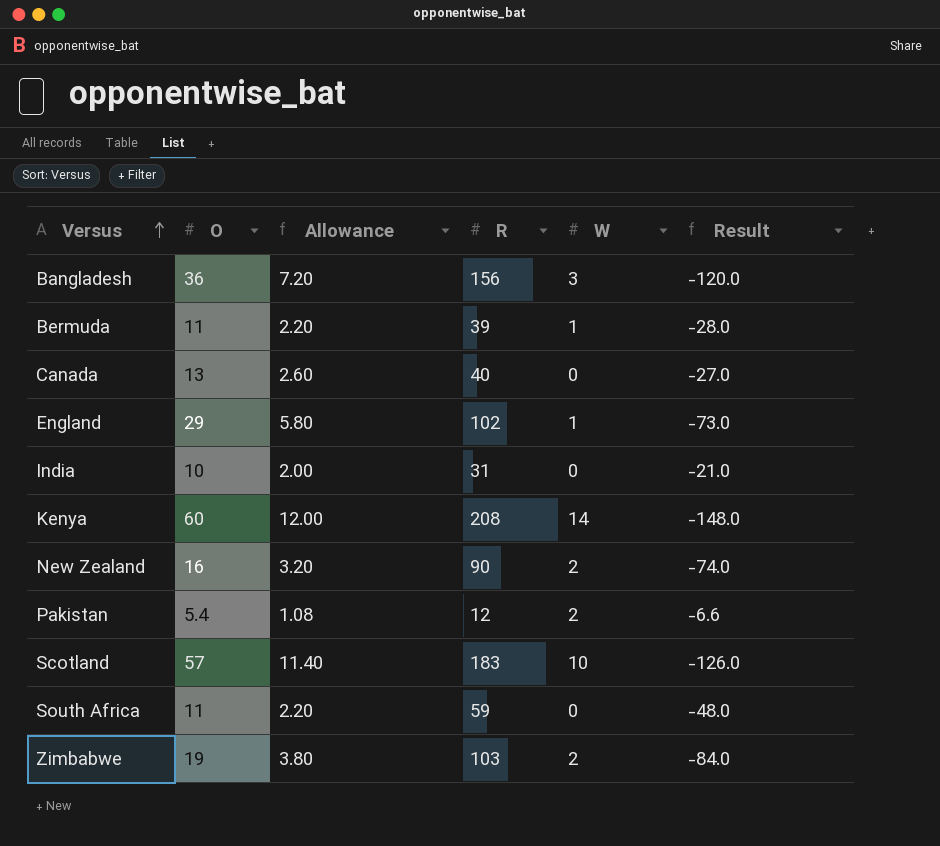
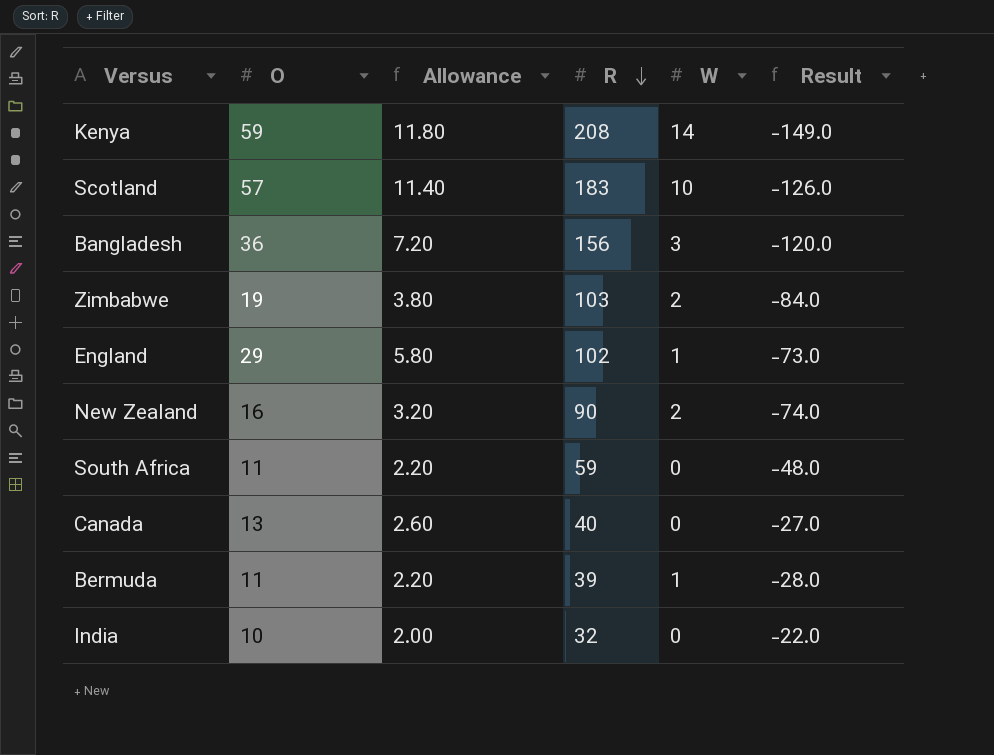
row order: Versus ascending -> R descending
row Pakistan: 5.4 | 1.08 | 12 | 2 | -6.6 -> none
Kenya | O: 60 -> 59
Kenya | Allowance: 12.00 -> 11.80
Kenya | Result: -148.0 -> -149.0
India | R: 31 -> 32
India | Result: -21.0 -> -22.0

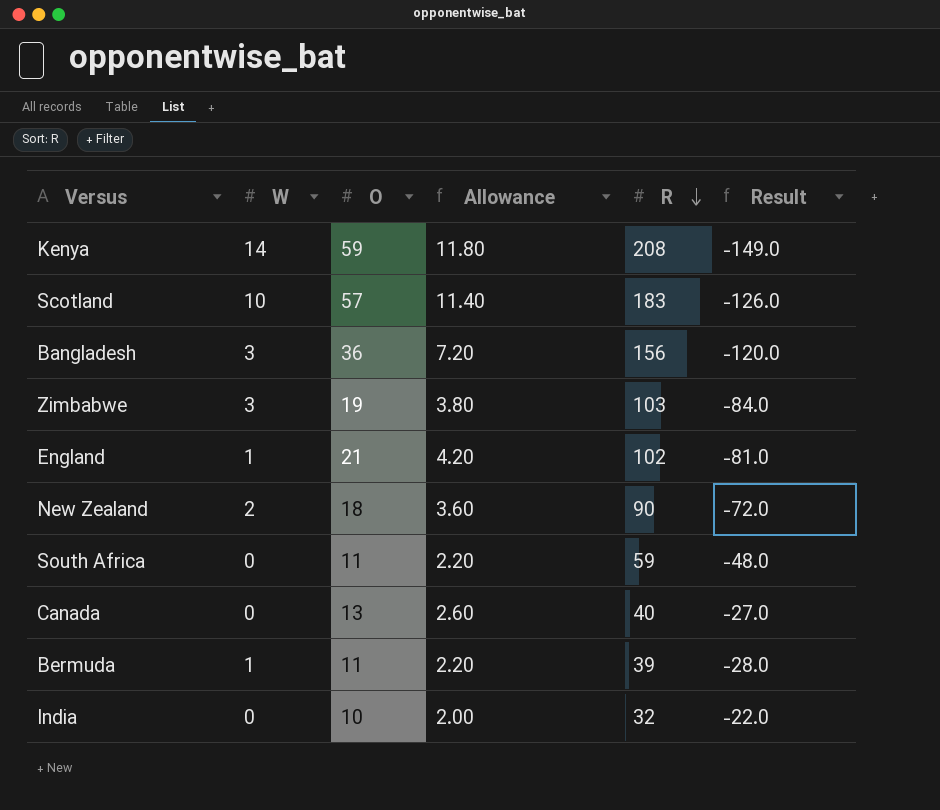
column W | position: 5 -> 2
Zimbabwe | W: 2 -> 3
England | O: 29 -> 21
England | Allowance: 5.80 -> 4.20
England | Result: -73.0 -> -81.0
New Zealand | O: 16 -> 18
New Zealand | Allowance: 3.20 -> 3.60
New Zealand | Result: -74.0 -> -72.0

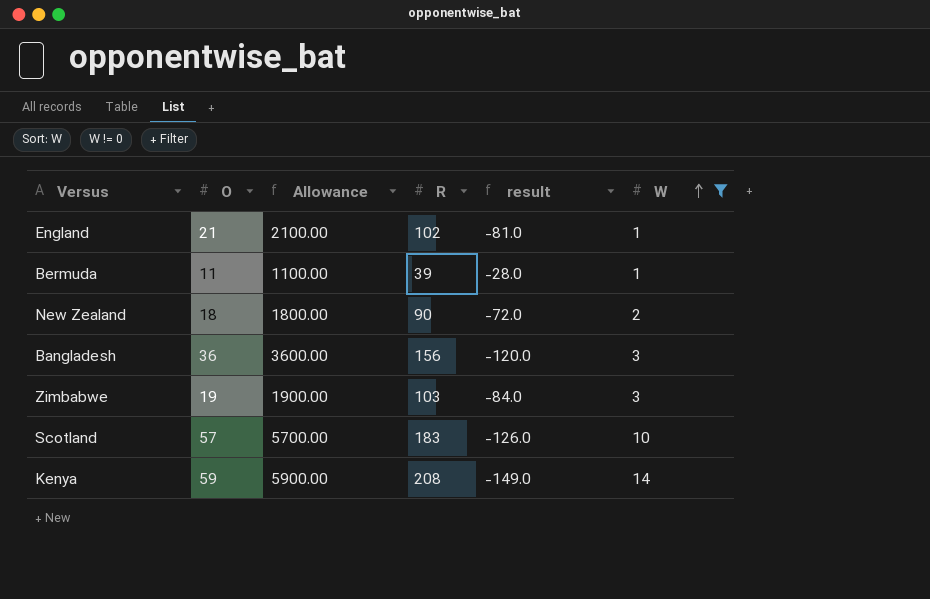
filter: none -> W != 0
row order: R descending -> W ascending
column Allowance | formula: [O] * 0.2 -> [O] * 100
column name: Result -> result
column W | position: 2 -> 6

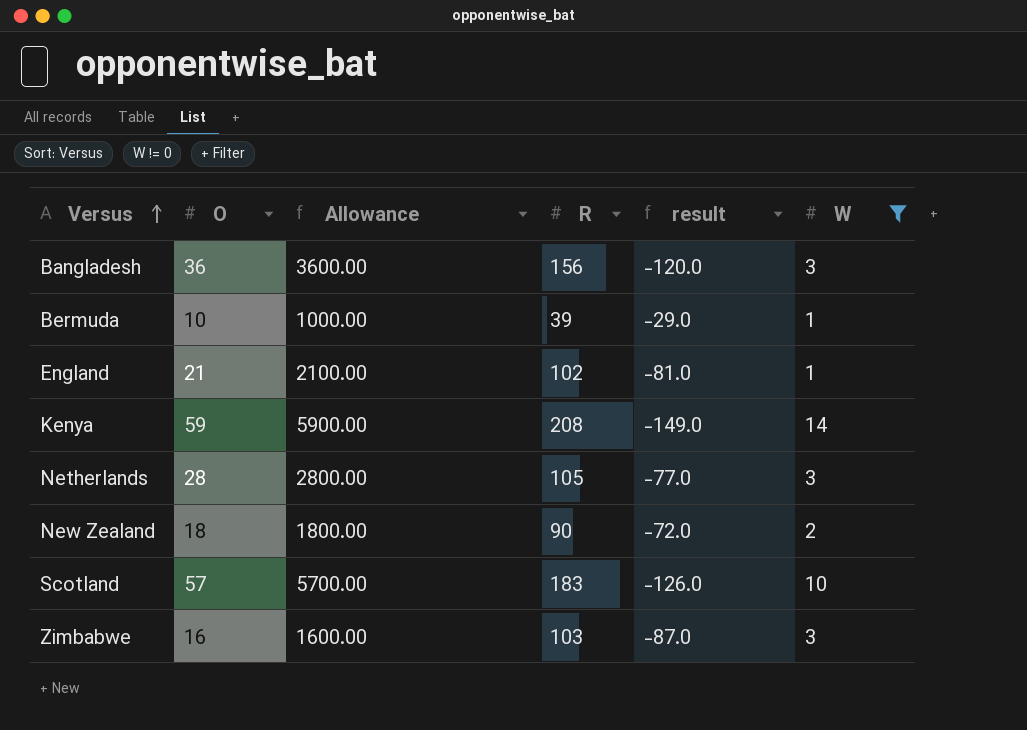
row order: W ascending -> Versus ascending
Bermuda | O: 11 -> 10
Bermuda | Allowance: 1100.00 -> 1000.00
Bermuda | result: -28.0 -> -29.0
row Netherlands: none -> 28 | 2800.00 | 105 | -77.0 | 3
Zimbabwe | O: 19 -> 16
Zimbabwe | Allowance: 1900.00 -> 1600.00
Zimbabwe | result: -84.0 -> -87.0

